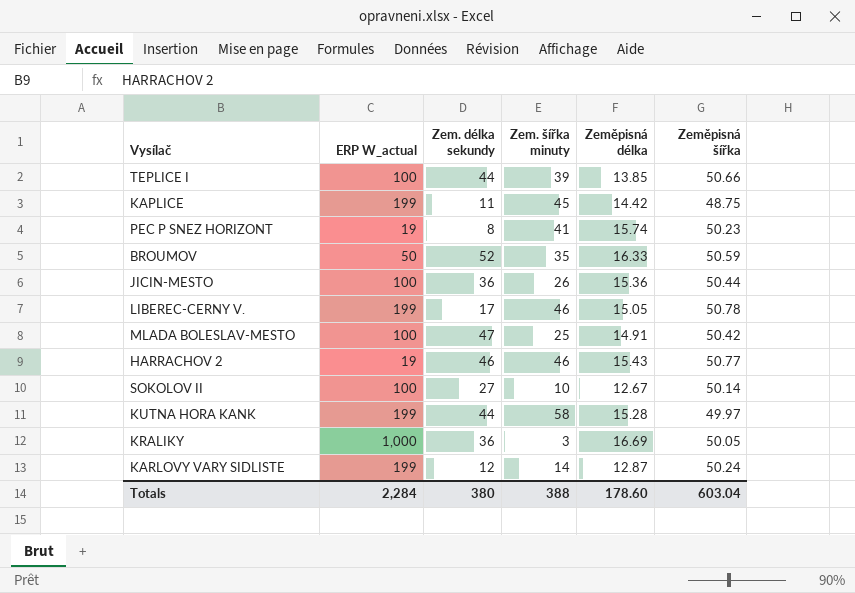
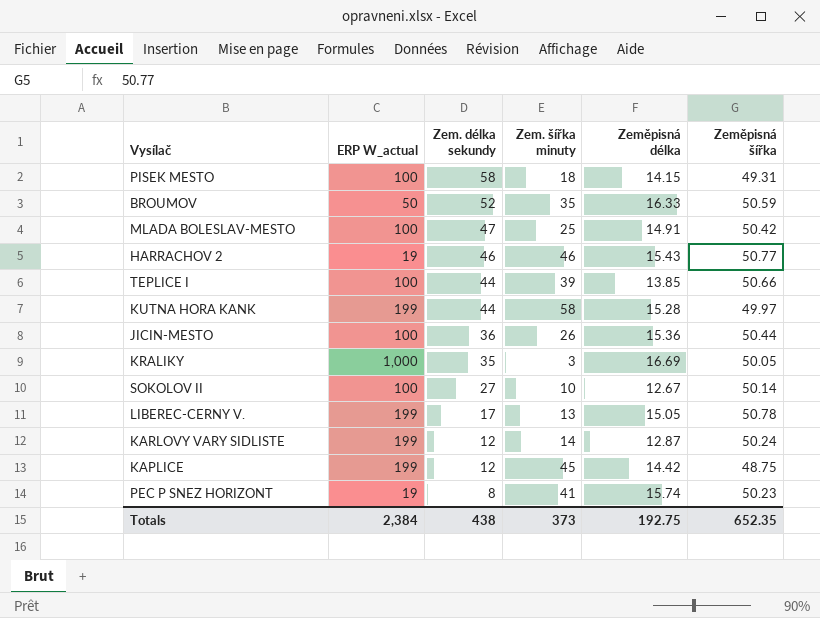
row order: none -> Zem. délka sekundy descending
row PISEK MESTO: none -> 100 | 58 | 18 | 14.15 | 49.31
KRALIKY | Zem. délka sekundy: 36 -> 35
LIBEREC-CERNY V. | Zem. šířka minuty: 46 -> 13
KAPLICE | Zem. délka sekundy: 11 -> 12
Totals | ERP W_actual: 2,284 -> 2,384
Totals | Zem. délka sekundy: 380 -> 438
Totals | Zem. šířka minuty: 388 -> 373
Totals | Zeměpisná délka: 178.60 -> 192.75
Totals | Zeměpisná šířka: 603.04 -> 652.35

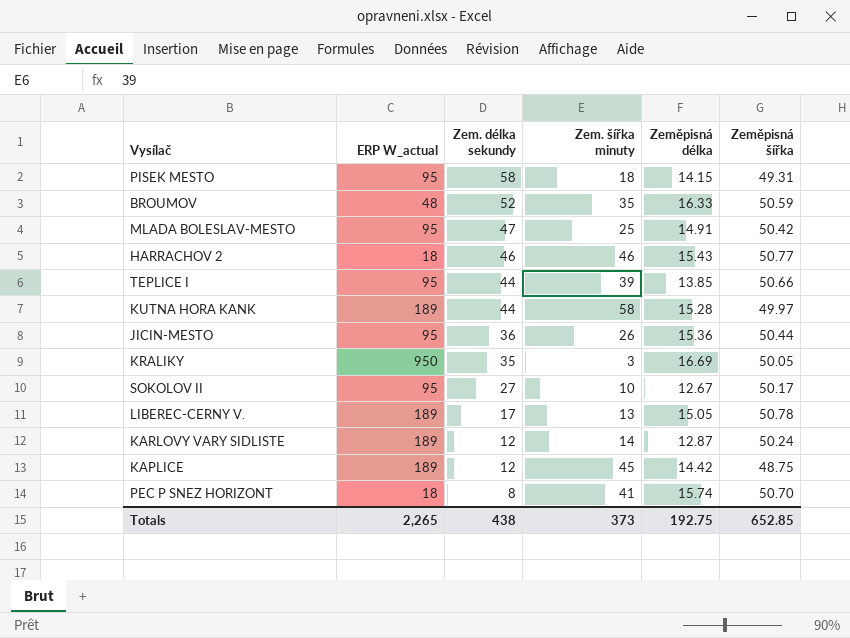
PISEK MESTO | ERP W_actual: 100 -> 95
BROUMOV | ERP W_actual: 50 -> 48
MLADA BOLESLAV-MESTO | ERP W_actual: 100 -> 95
HARRACHOV 2 | ERP W_actual: 19 -> 18
TEPLICE I | ERP W_actual: 100 -> 95
KUTNA HORA KANK | ERP W_actual: 199 -> 189
JICIN-MESTO | ERP W_actual: 100 -> 95
KRALIKY | ERP W_actual: 1,000 -> 950
SOKOLOV II | ERP W_actual: 100 -> 95
SOKOLOV II | Zeměpisná šířka: 50.14 -> 50.17
LIBEREC-CERNY V. | ERP W_actual: 199 -> 189
KARLOVY VARY SIDLISTE | ERP W_actual: 199 -> 189
KAPLICE | ERP W_actual: 199 -> 189
PEC P SNEZ HORIZONT | ERP W_actual: 19 -> 18
PEC P SNEZ HORIZONT | Zeměpisná šířka: 50.23 -> 50.70
Totals | ERP W_actual: 2,384 -> 2,265
Totals | Zeměpisná šířka: 652.35 -> 652.85

